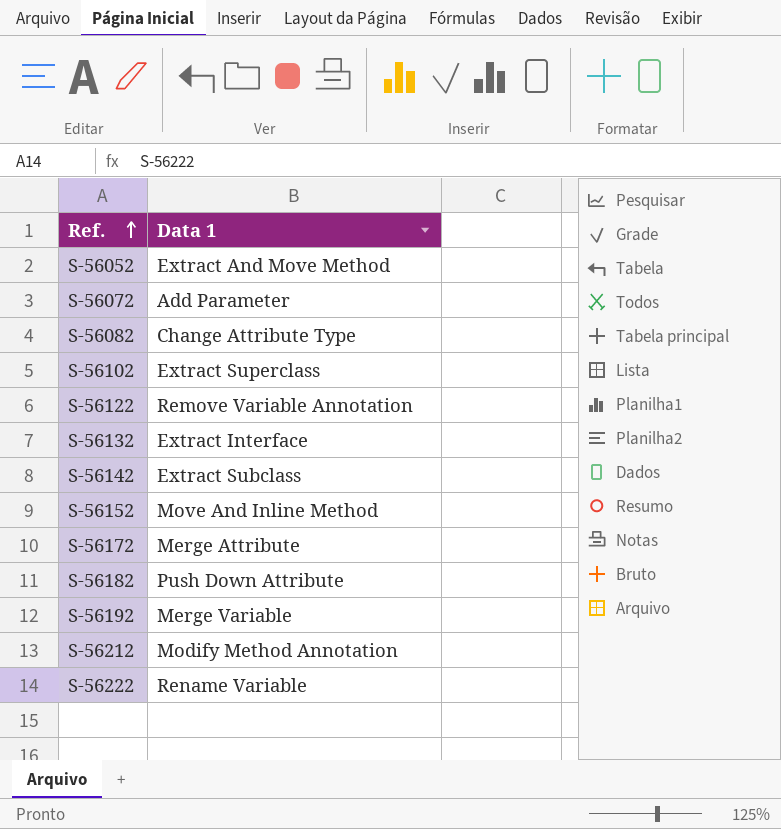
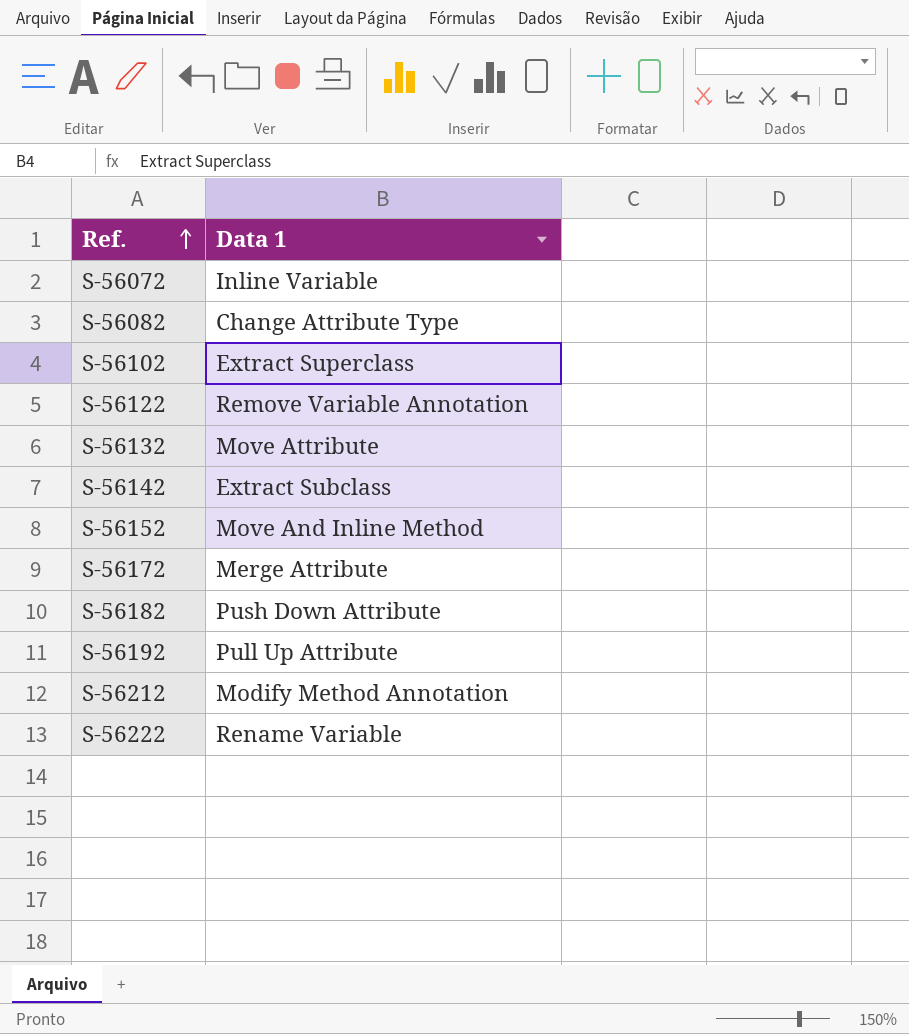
row S-56052: Extract And Move Method -> none
S-56072 | Data 1: Add Parameter -> Inline Variable
S-56132 | Data 1: Extract Interface -> Move Attribute
S-56192 | Data 1: Merge Variable -> Pull Up Attribute

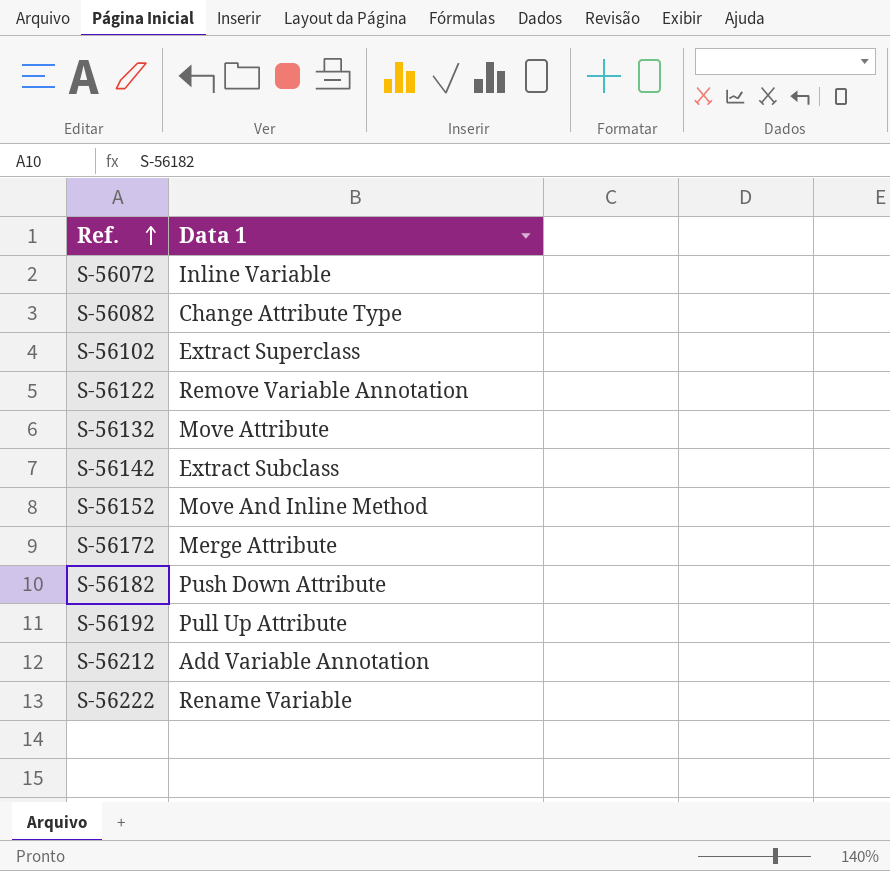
S-56212 | Data 1: Modify Method Annotation -> Add Variable Annotation

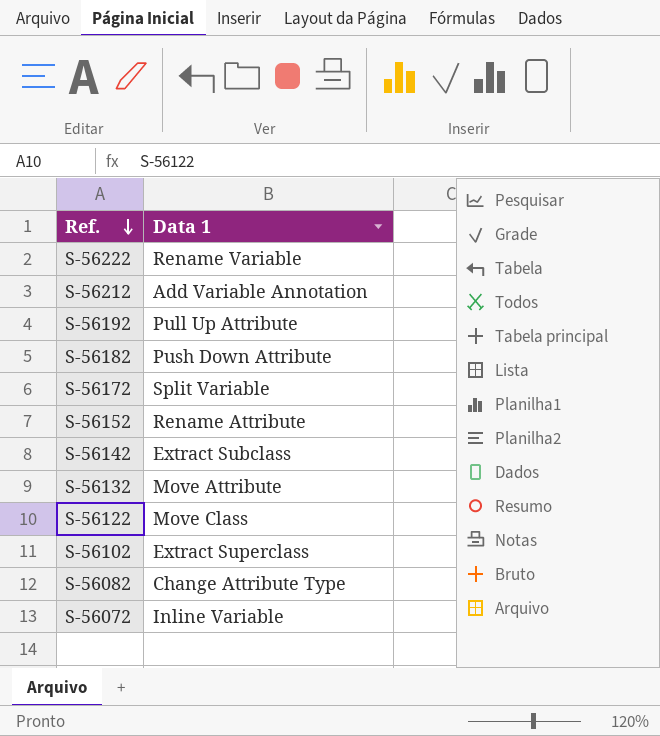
row order: Ref. ascending -> Ref. descending
S-56172 | Data 1: Merge Attribute -> Split Variable
S-56152 | Data 1: Move And Inline Method -> Rename Attribute
S-56122 | Data 1: Remove Variable Annotation -> Move Class

